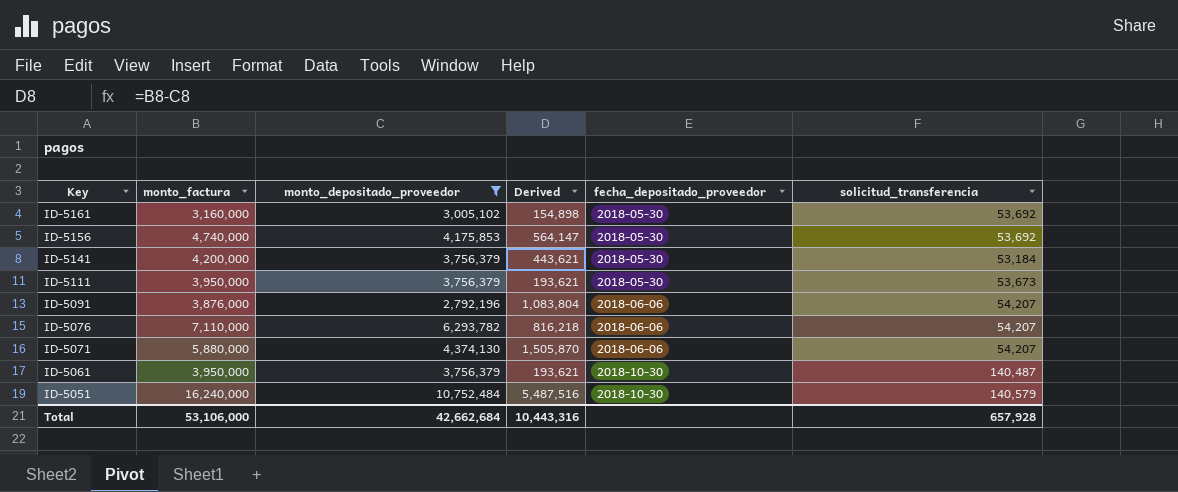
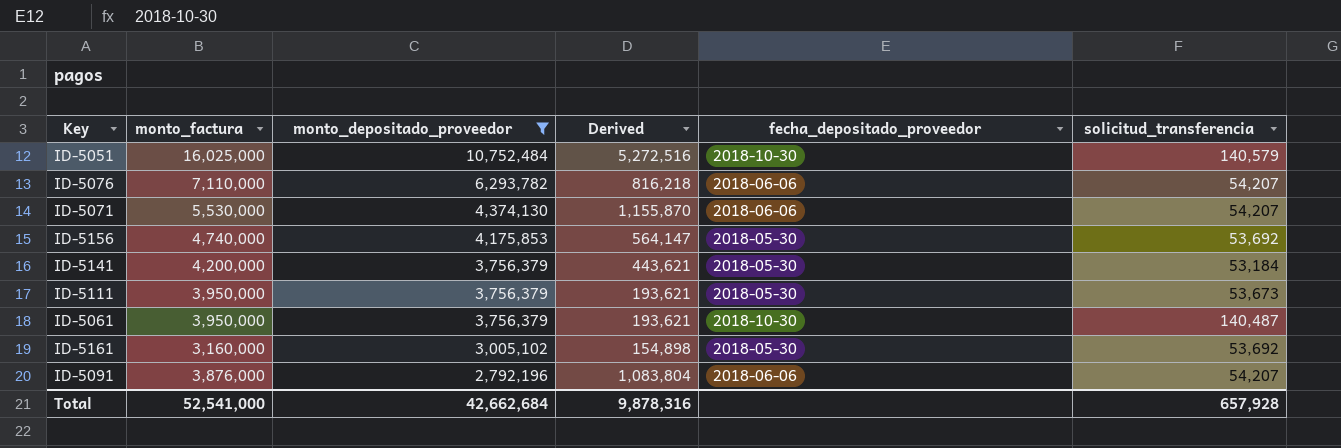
row order: Key descending -> monto_depositado_proveedor descending
ID-5051 | monto_factura: 16,240,000 -> 16,025,000
ID-5051 | Derived: 5,487,516 -> 5,272,516
ID-5071 | monto_factura: 5,880,000 -> 5,530,000
ID-5071 | Derived: 1,505,870 -> 1,155,870
Total | monto_factura: 53,106,000 -> 52,541,000
Total | Derived: 10,443,316 -> 9,878,316

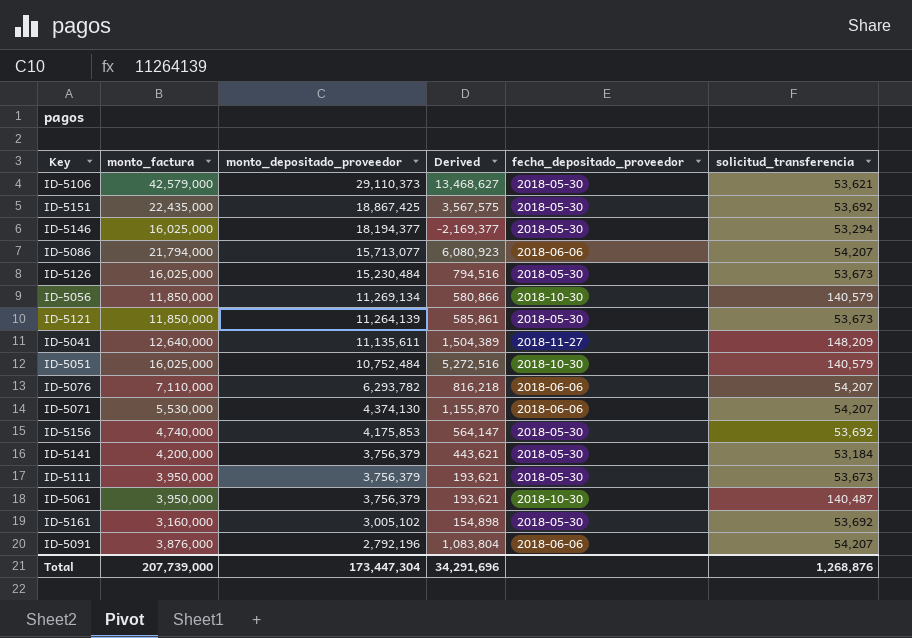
filter: monto_depositado_proveedor <= 10,752,484 -> none
Total | monto_factura: 52,541,000 -> 207,739,000
Total | monto_depositado_proveedor: 42,662,684 -> 173,447,304
Total | Derived: 9,878,316 -> 34,291,696
Total | solicitud_transferencia: 657,928 -> 1,268,876

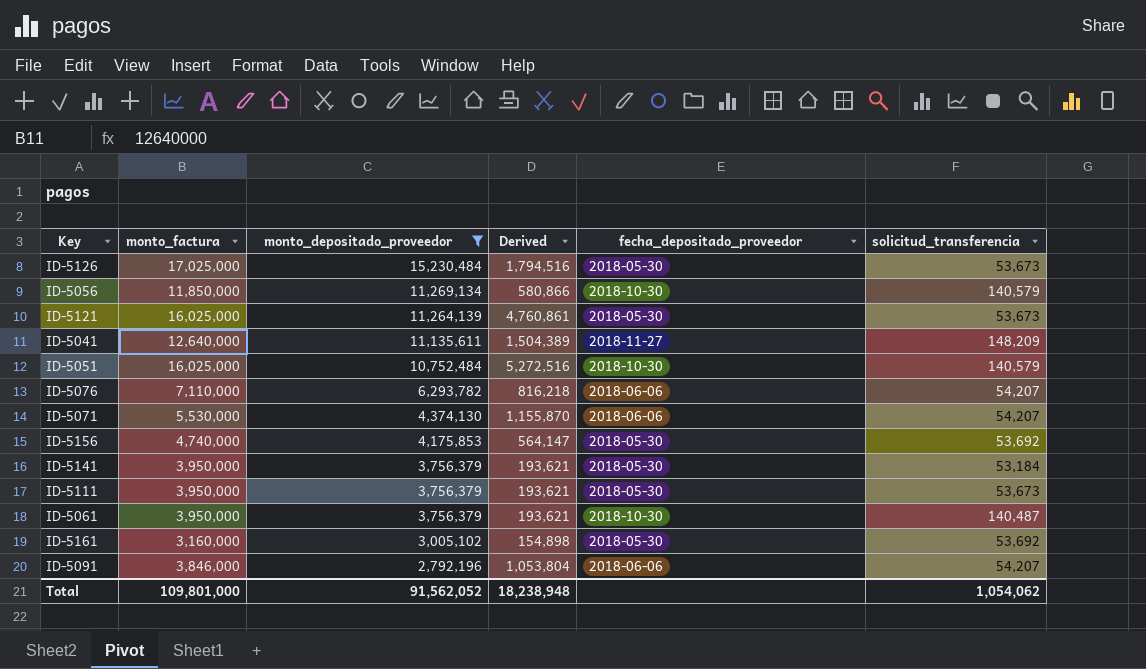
filter: none -> monto_depositado_proveedor <= 15,230,484
ID-5126 | monto_factura: 16,025,000 -> 17,025,000
ID-5126 | Derived: 794,516 -> 1,794,516
ID-5121 | monto_factura: 11,850,000 -> 16,025,000
ID-5121 | Derived: 585,861 -> 4,760,861
ID-5141 | monto_factura: 4,200,000 -> 3,950,000
ID-5141 | Derived: 443,621 -> 193,621
ID-5091 | monto_factura: 3,876,000 -> 3,846,000
ID-5091 | Derived: 1,083,804 -> 1,053,804
Total | monto_factura: 207,739,000 -> 109,801,000
Total | monto_depositado_proveedor: 173,447,304 -> 91,562,052
Total | Derived: 34,291,696 -> 18,238,948
Total | solicitud_transferencia: 1,268,876 -> 1,054,062

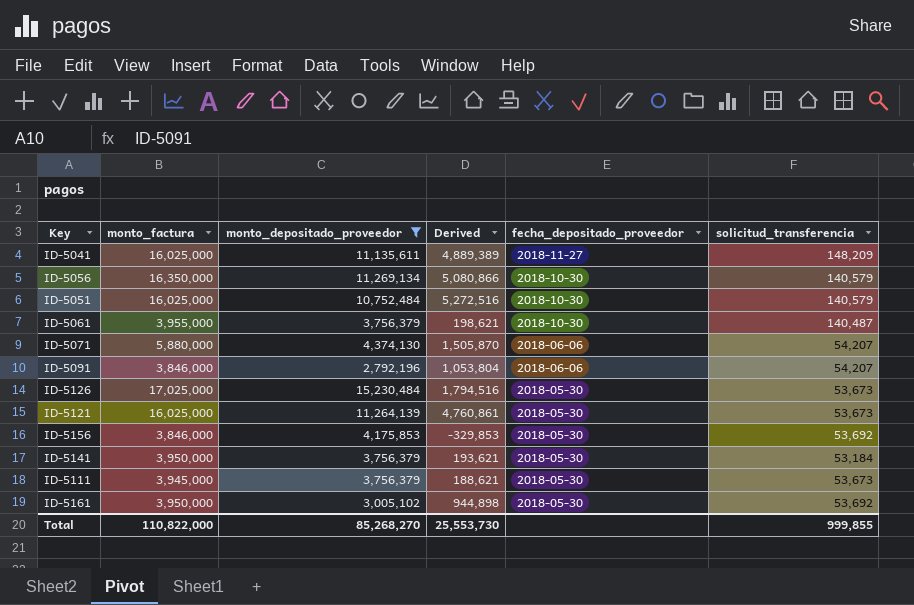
row order: monto_depositado_proveedor descending -> fecha_depositado_proveedor descending
row ID-5076: 7,110,000 | 6,293,782 | 816,218 | 2018-06-06 | 54,207 -> none
ID-5041 | monto_factura: 12,640,000 -> 16,025,000
ID-5041 | Derived: 1,504,389 -> 4,889,389
ID-5056 | monto_factura: 11,850,000 -> 16,350,000
ID-5056 | Derived: 580,866 -> 5,080,866
ID-5061 | monto_factura: 3,950,000 -> 3,955,000
ID-5061 | Derived: 193,621 -> 198,621
ID-5071 | monto_factura: 5,530,000 -> 5,880,000
ID-5071 | Derived: 1,155,870 -> 1,505,870
ID-5156 | monto_factura: 4,740,000 -> 3,846,000
ID-5156 | Derived: 564,147 -> -329,853
ID-5111 | monto_factura: 3,950,000 -> 3,945,000
ID-5111 | Derived: 193,621 -> 188,621
ID-5161 | monto_factura: 3,160,000 -> 3,950,000
ID-5161 | Derived: 154,898 -> 944,898
Total | monto_factura: 109,801,000 -> 110,822,000
Total | monto_depositado_proveedor: 91,562,052 -> 85,268,270
Total | Derived: 18,238,948 -> 25,553,730
Total | solicitud_transferencia: 1,054,062 -> 999,855

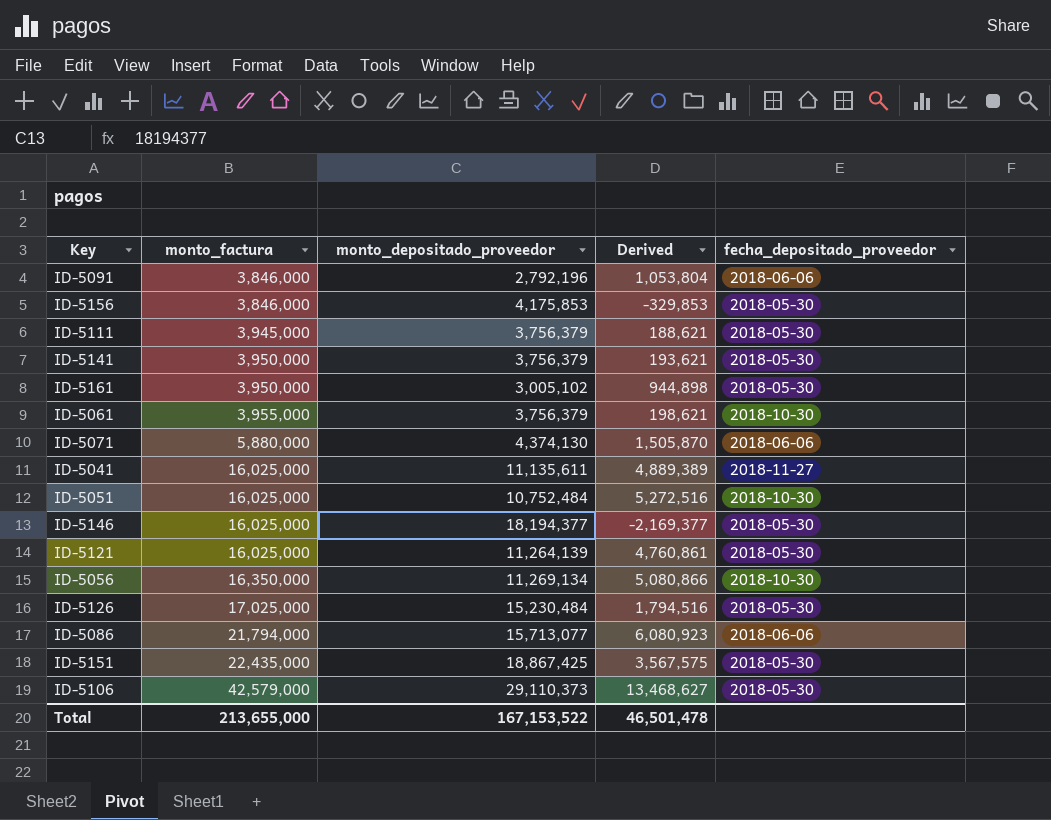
filter: monto_depositado_proveedor <= 15,230,484 -> none
row order: fecha_depositado_proveedor descending -> monto_factura ascending
column solicitud_transferencia | position: 6 -> none
Total | monto_factura: 110,822,000 -> 213,655,000
Total | monto_depositado_proveedor: 85,268,270 -> 167,153,522
Total | Derived: 25,553,730 -> 46,501,478

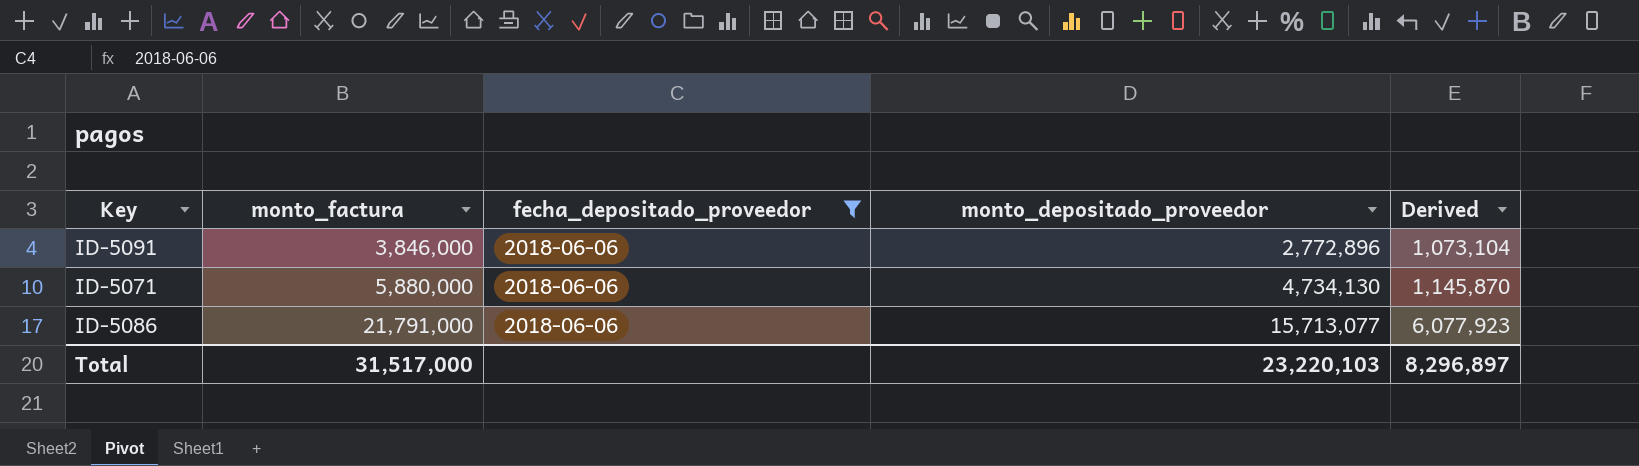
filter: none -> fecha_depositado_proveedor = 2018-06-06
column fecha_depositado_proveedor | position: 5 -> 3
ID-5091 | monto_depositado_proveedor: 2,792,196 -> 2,772,896
ID-5091 | Derived: 1,053,804 -> 1,073,104
ID-5071 | monto_depositado_proveedor: 4,374,130 -> 4,734,130
ID-5071 | Derived: 1,505,870 -> 1,145,870
ID-5086 | monto_factura: 21,794,000 -> 21,791,000
ID-5086 | Derived: 6,080,923 -> 6,077,923
Total | monto_factura: 213,655,000 -> 31,517,000
Total | monto_depositado_proveedor: 167,153,522 -> 23,220,103
Total | Derived: 46,501,478 -> 8,296,897

